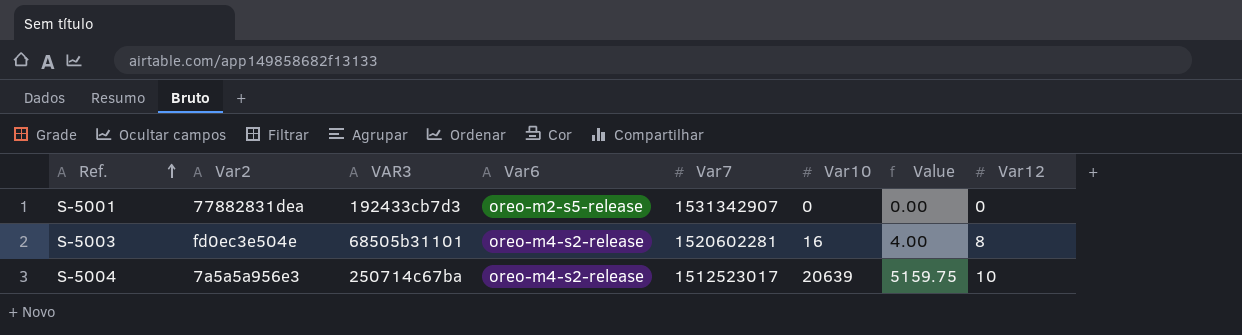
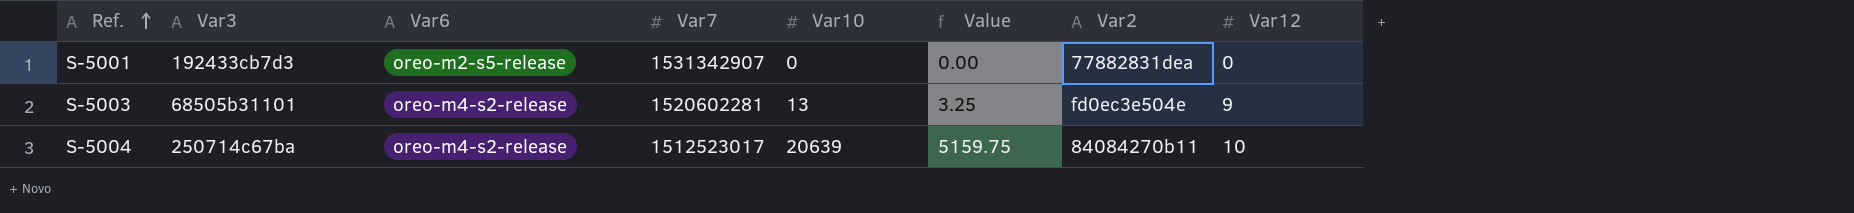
column name: VAR3 -> Var3
column Var2 | position: 2 -> 7
S-5003 | Var10: 16 -> 13
S-5003 | Value: 4.00 -> 3.25
S-5003 | Var12: 8 -> 9
S-5004 | Var2: 7a5a5a956e3 -> 84084270b11

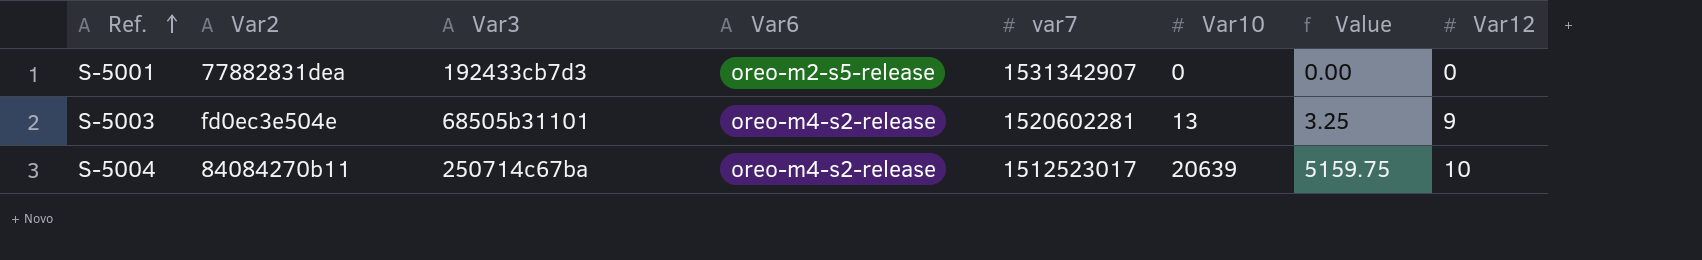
column Var2 | position: 7 -> 2
column name: Var7 -> var7

